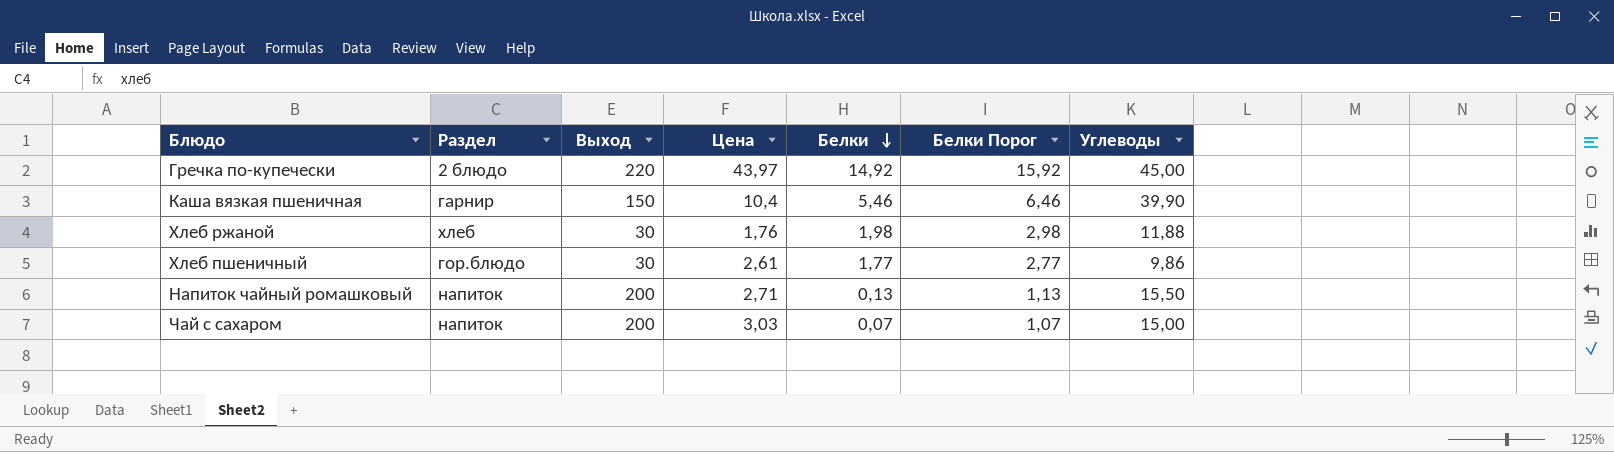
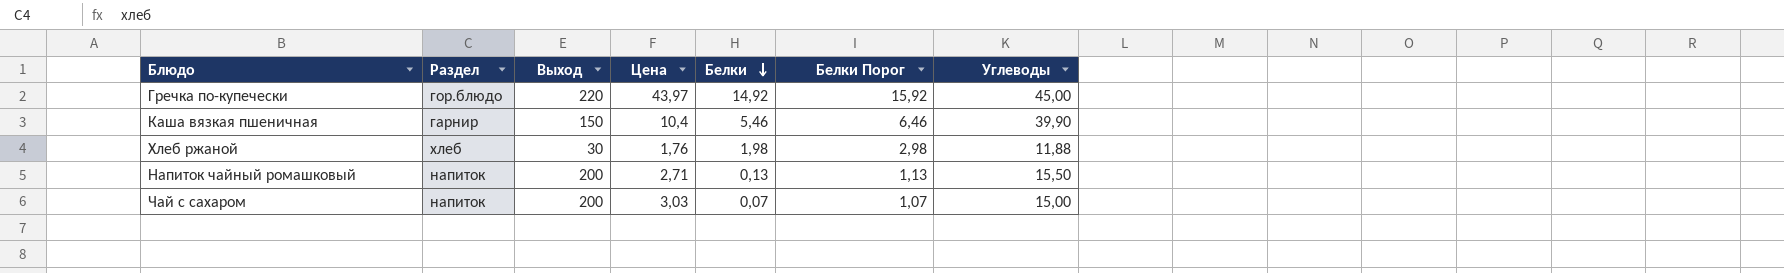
row Хлеб пшеничный: гор.блюдо | 30 | 2,61 | 1,77 | 2,77 | 9,86 -> none
Гречка по-купечески | Раздел: 2 блюдо -> гор.блюдо

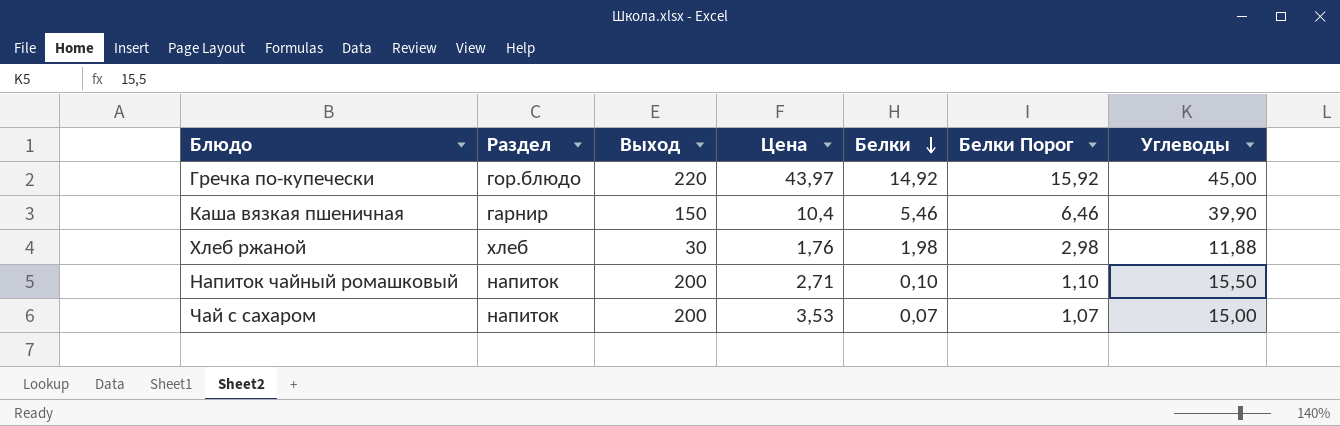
Напиток чайный ромашковый | Белки: 0,13 -> 0,10
Напиток чайный ромашковый | Белки Порог: 1,13 -> 1,10
Чай с сахаром | Цена: 3,03 -> 3,53

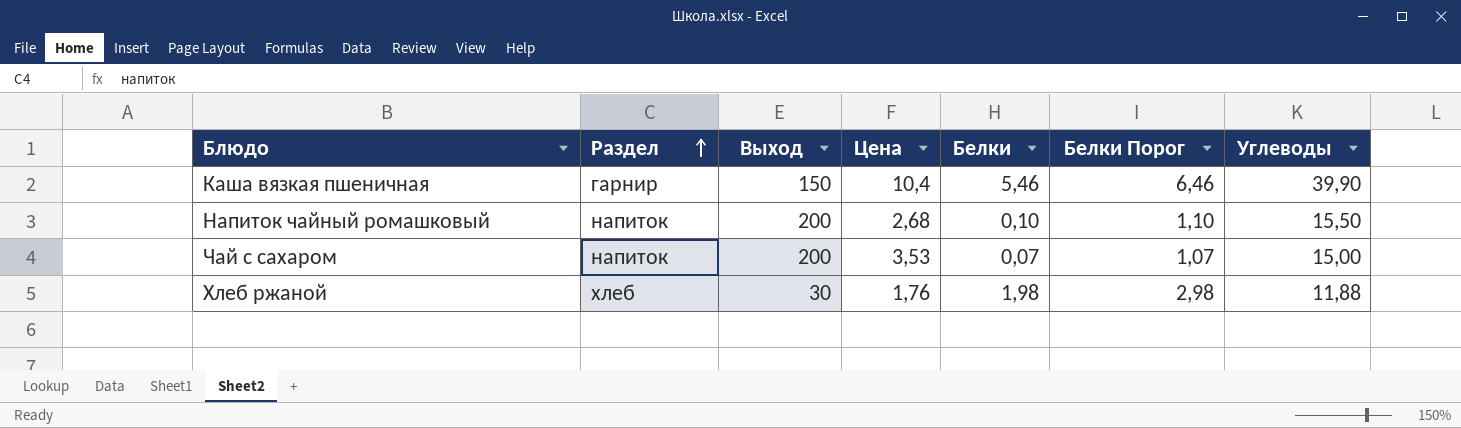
row order: Белки descending -> Раздел ascending
row Гречка по-купечески: гор.блюдо | 220 | 43,97 | 14,92 | 15,92 | 45,00 -> none
Напиток чайный ромашковый | Цена: 2,71 -> 2,68

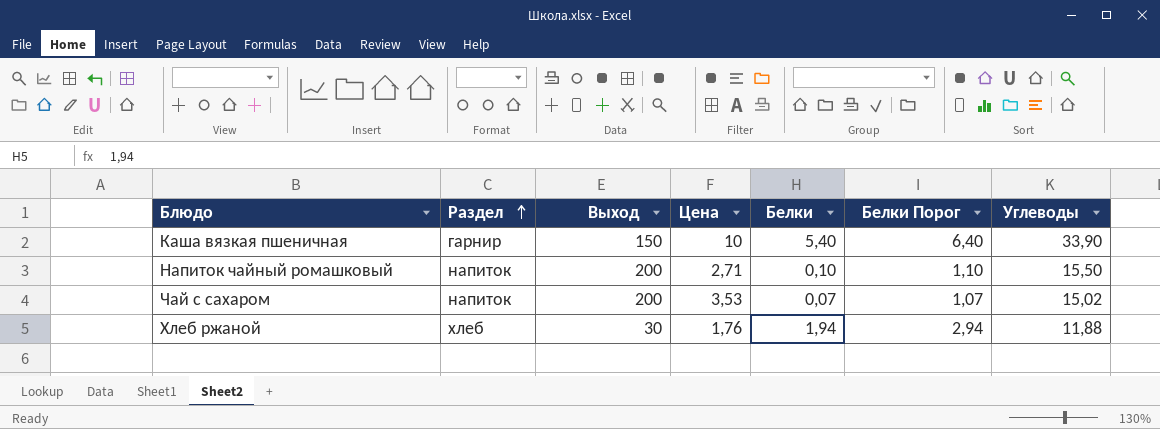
Каша вязкая пшеничная | Цена: 10,4 -> 10
Каша вязкая пшеничная | Белки: 5,46 -> 5,40
Каша вязкая пшеничная | Белки Порог: 6,46 -> 6,40
Каша вязкая пшеничная | Углеводы: 39,90 -> 33,90
Напиток чайный ромашковый | Цена: 2,68 -> 2,71
Чай с сахаром | Углеводы: 15,00 -> 15,02
Хлеб ржаной | Белки: 1,98 -> 1,94
Хлеб ржаной | Белки Порог: 2,98 -> 2,94

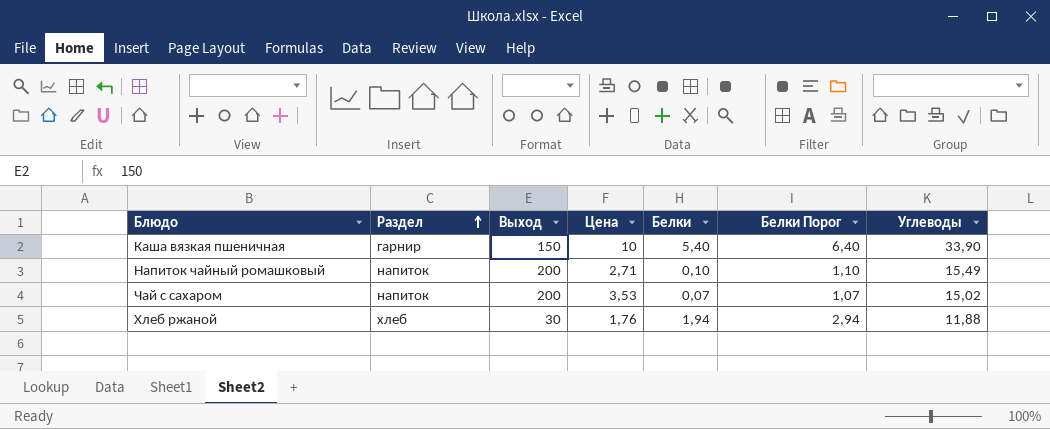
Напиток чайный ромашковый | Углеводы: 15,50 -> 15,49

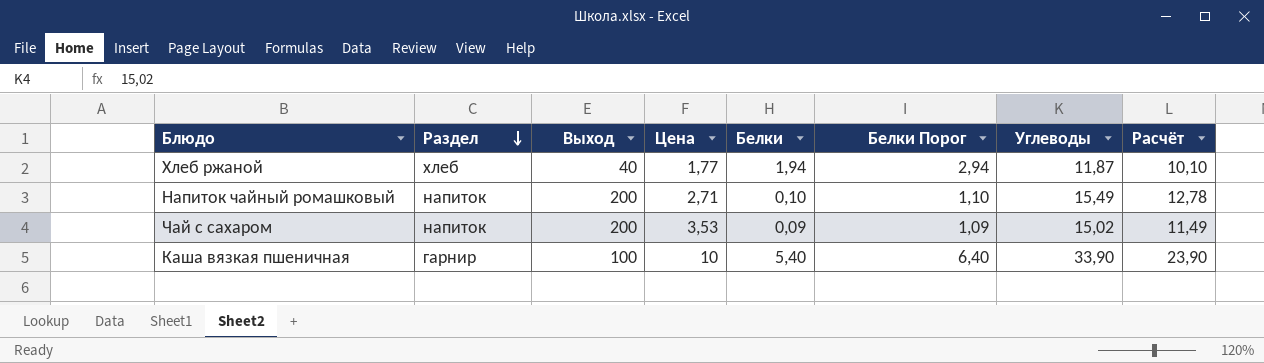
row order: Раздел ascending -> Раздел descending
column Расчёт | formula: none -> [Углеводы] - [Цена]
Хлеб ржаной | Выход: 30 -> 40
Хлеб ржаной | Цена: 1,76 -> 1,77
Хлеб ржаной | Углеводы: 11,88 -> 11,87
Чай с сахаром | Белки: 0,07 -> 0,09
Чай с сахаром | Белки Порог: 1,07 -> 1,09
Каша вязкая пшеничная | Выход: 150 -> 100

